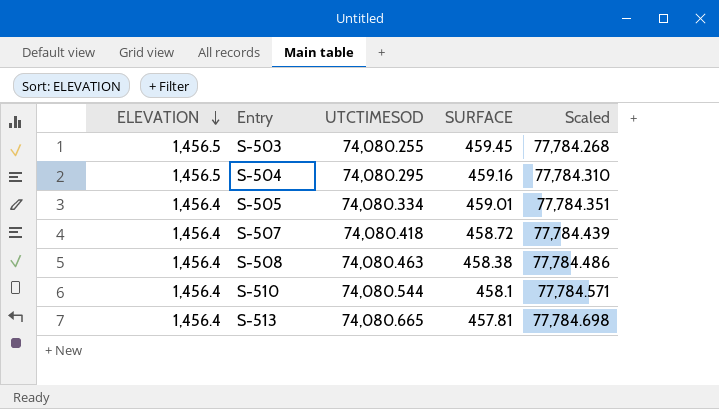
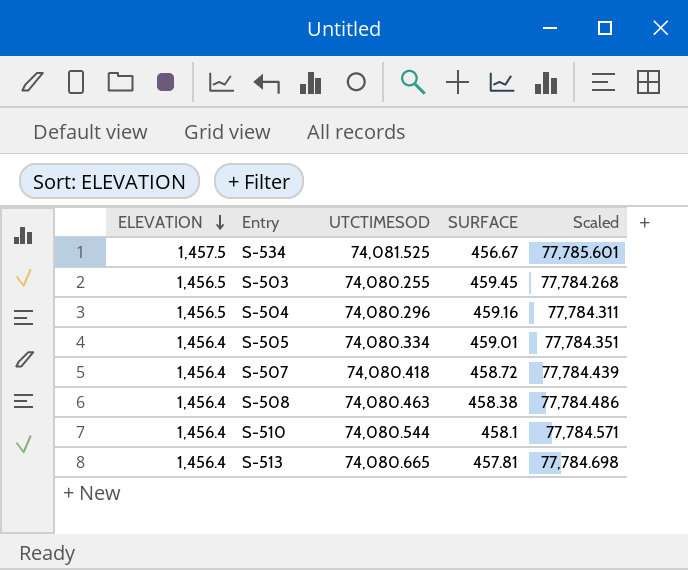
row S-534: none -> 1,457.5 | 74,081.525 | 456.67 | 77,785.601
S-504 | UTCTIMESOD: 74,080.295 -> 74,080.296
S-504 | Scaled: 77,784.310 -> 77,784.311

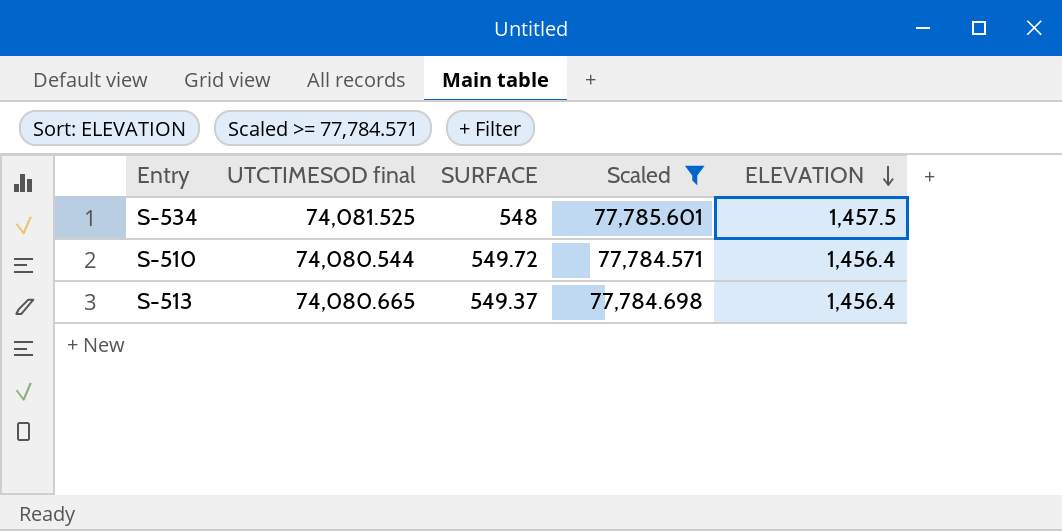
filter: none -> Scaled >= 77,784.571
column name: UTCTIMESOD -> UTCTIMESOD final
column ELEVATION | position: 1 -> 5
S-534 | SURFACE: 456.67 -> 548
S-510 | SURFACE: 458.1 -> 549.72
S-513 | SURFACE: 457.81 -> 549.37

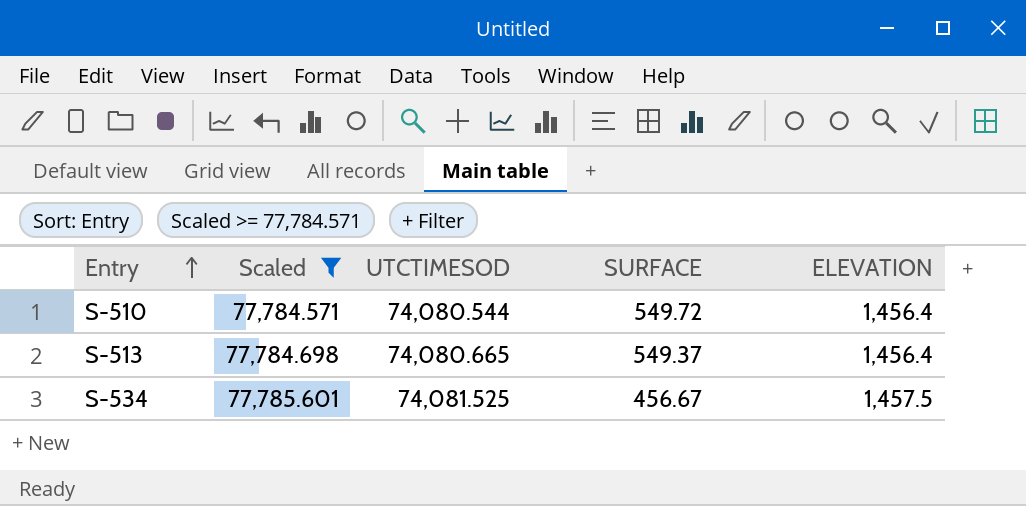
row order: ELEVATION descending -> Entry ascending
column Scaled | position: 4 -> 2
column name: UTCTIMESOD final -> UTCTIMESOD
S-534 | SURFACE: 548 -> 456.67

